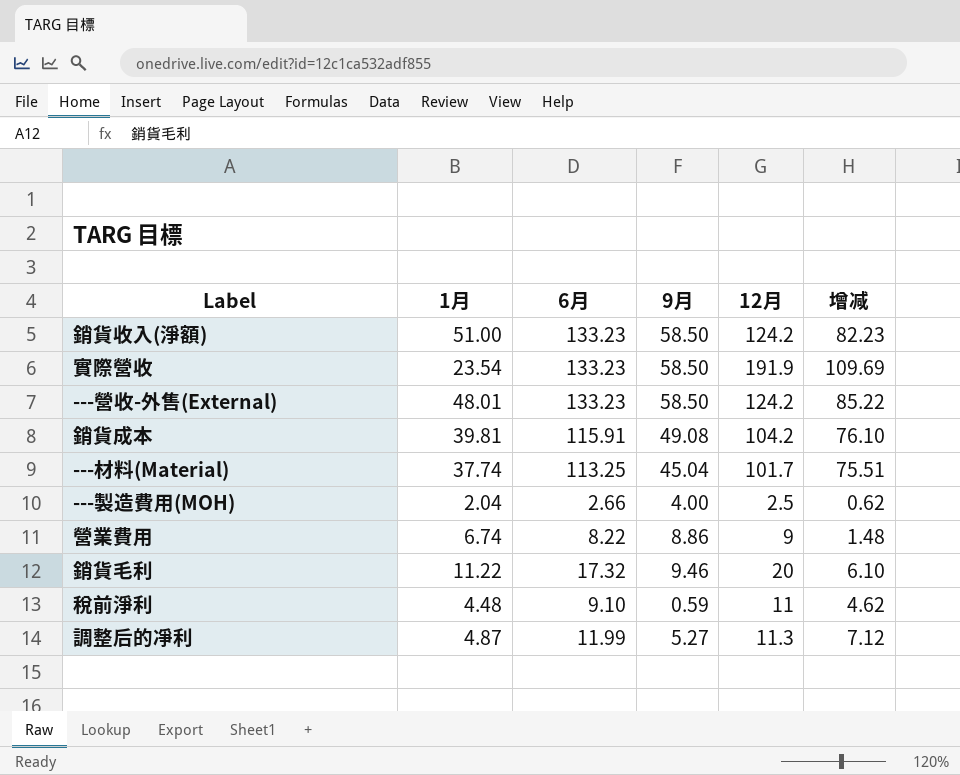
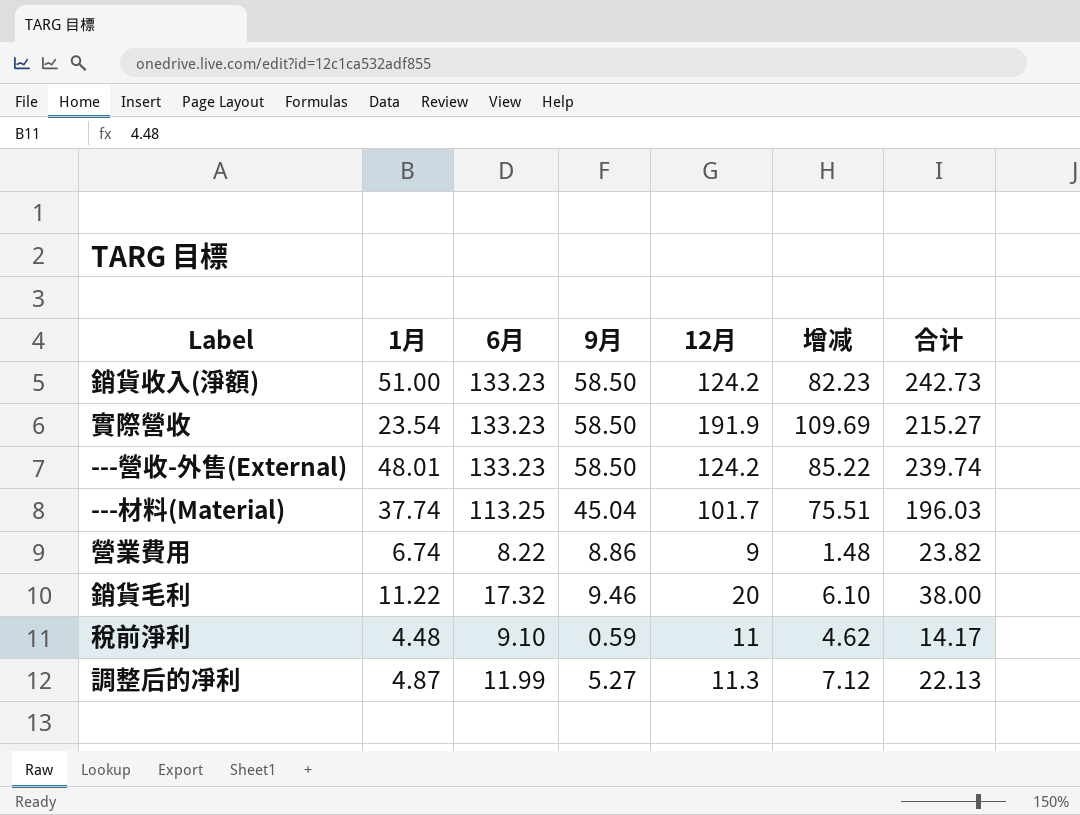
column 合计 | formula: none -> [1月] + [6月] + [9月]
row 銷貨成本: 39.81 | 115.91 | 49.08 | 104.2 | 76.10 -> none
row ---製造費用(MOH): 2.04 | 2.66 | 4.00 | 2.5 | 0.62 -> none

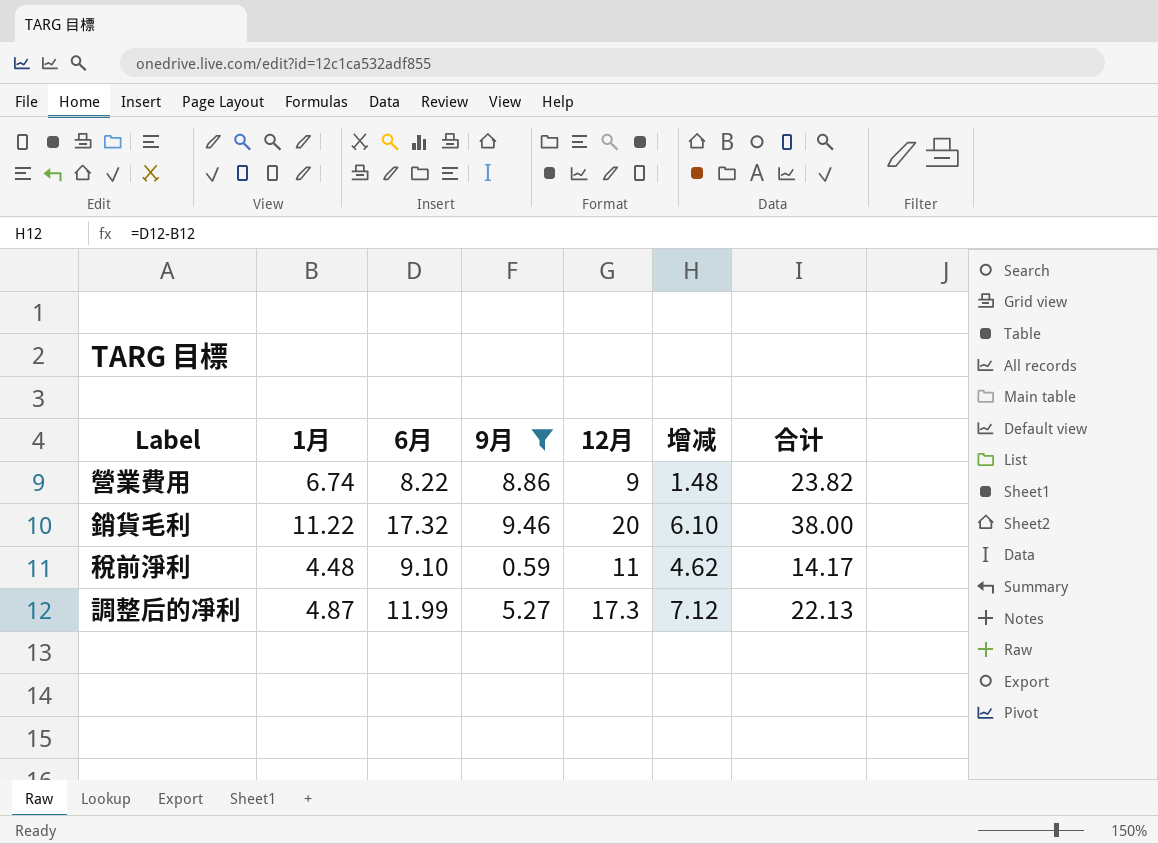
filter: none -> 9月 <= 9.46
調整后的凈利 | 12月: 11.3 -> 17.3

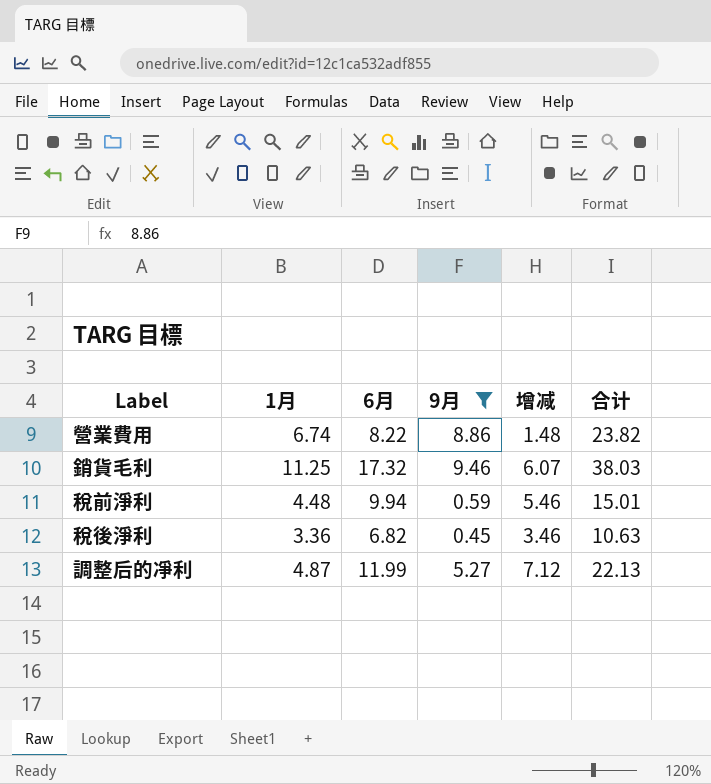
column 12月 | position: 5 -> none
銷貨毛利 | 1月: 11.22 -> 11.25
銷貨毛利 | 增减: 6.10 -> 6.07
銷貨毛利 | 合计: 38.00 -> 38.03
稅前淨利 | 6月: 9.10 -> 9.94
稅前淨利 | 增减: 4.62 -> 5.46
稅前淨利 | 合计: 14.17 -> 15.01
row 稅後淨利: none -> 3.36 | 6.82 | 0.45 | 3.46 | 10.63

